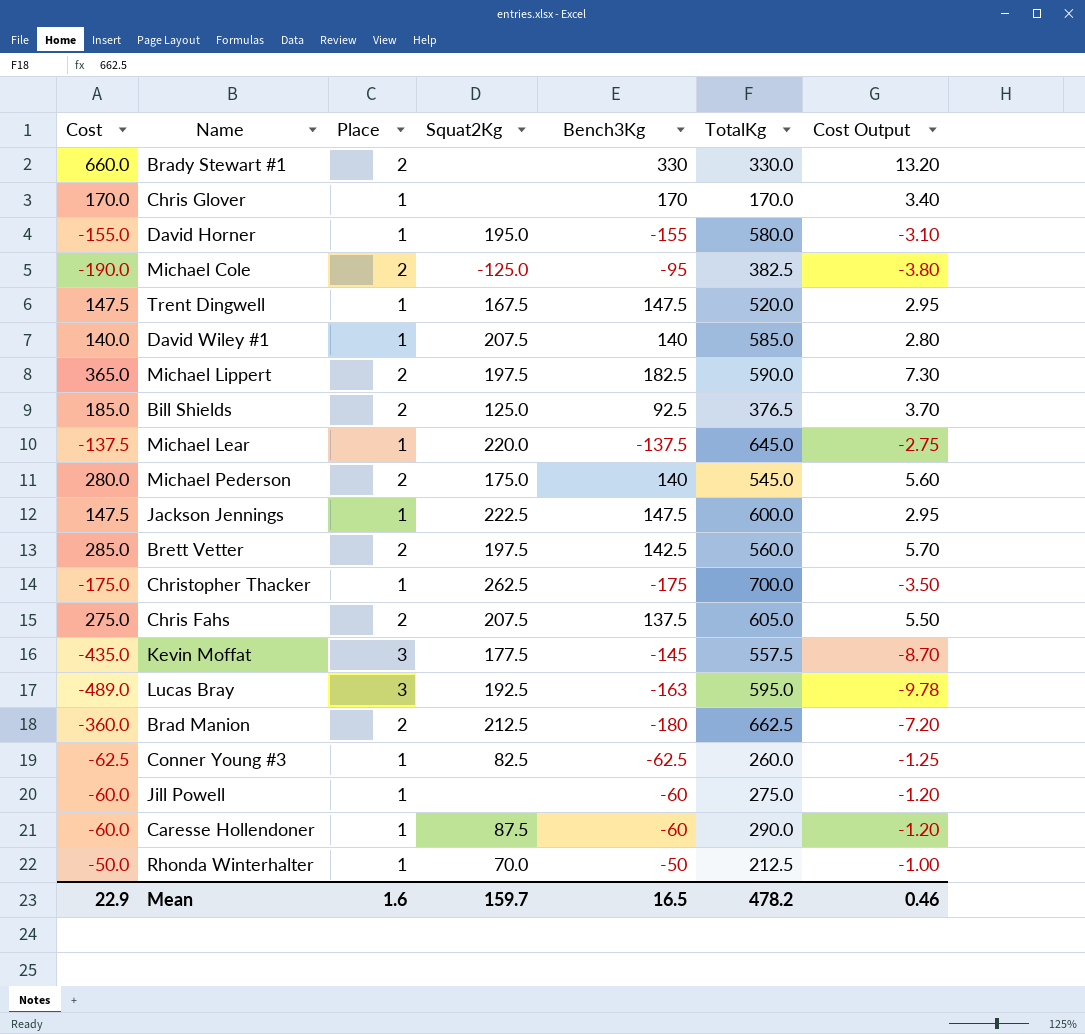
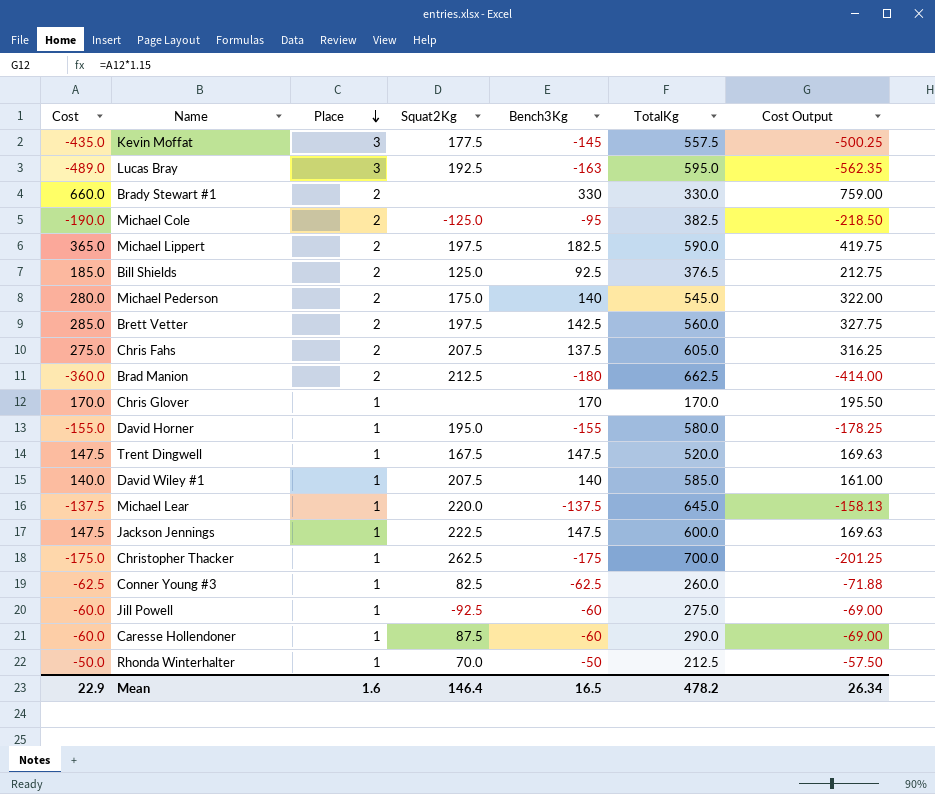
row order: none -> Place descending
column Cost Output | formula: [Cost] * 0.02 -> [Cost] * 1.15
Jill Powell | Squat2Kg: none -> -92.5
Mean | Squat2Kg: 159.7 -> 146.4
Mean | Cost Output: 0.46 -> 26.34

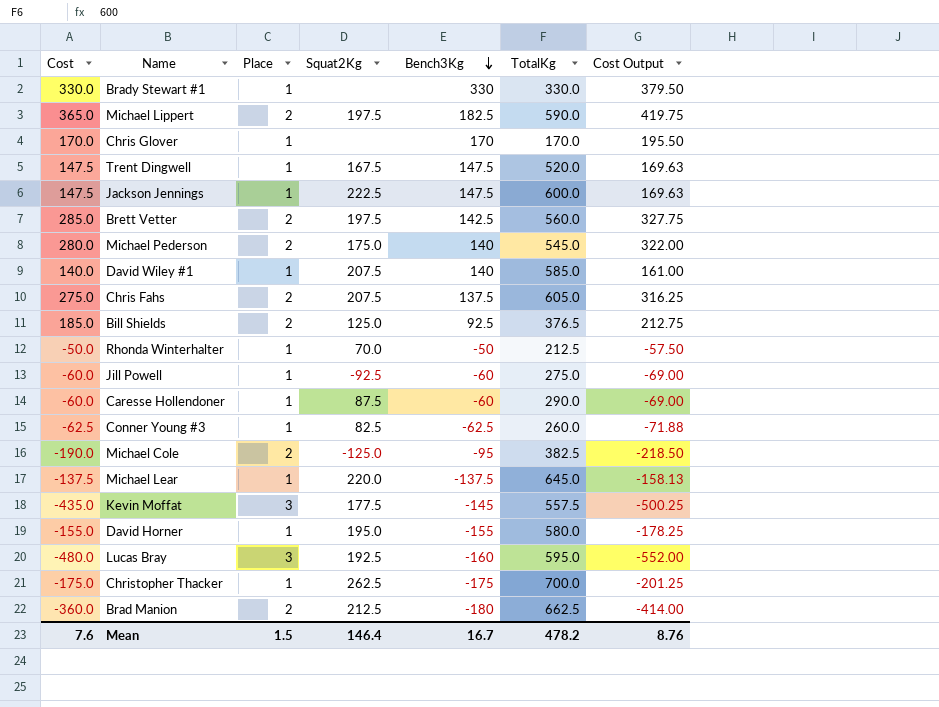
row order: Place descending -> Bench3Kg descending
Brady Stewart #1 | Cost: 660.0 -> 330.0
Brady Stewart #1 | Place: 2 -> 1
Brady Stewart #1 | Cost Output: 759.00 -> 379.50
Lucas Bray | Cost: -489.0 -> -480.0
Lucas Bray | Bench3Kg: -163 -> -160
Lucas Bray | Cost Output: -562.35 -> -552.00
Mean | Cost: 22.9 -> 7.6
Mean | Place: 1.6 -> 1.5
Mean | Bench3Kg: 16.5 -> 16.7
Mean | Cost Output: 26.34 -> 8.76

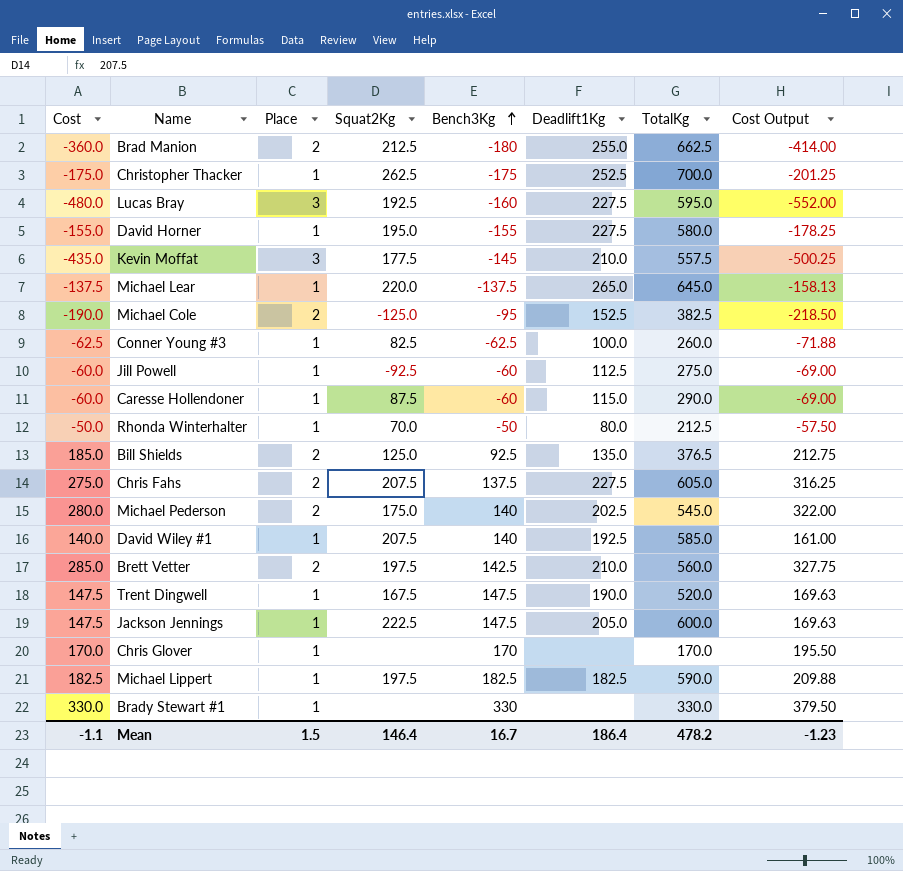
row order: Bench3Kg descending -> Bench3Kg ascending
column Deadlift1Kg | position: none -> 6
Michael Lippert | Cost: 365.0 -> 182.5
Michael Lippert | Place: 2 -> 1
Michael Lippert | Cost Output: 419.75 -> 209.88
Mean | Cost: 7.6 -> -1.1
Mean | Cost Output: 8.76 -> -1.23

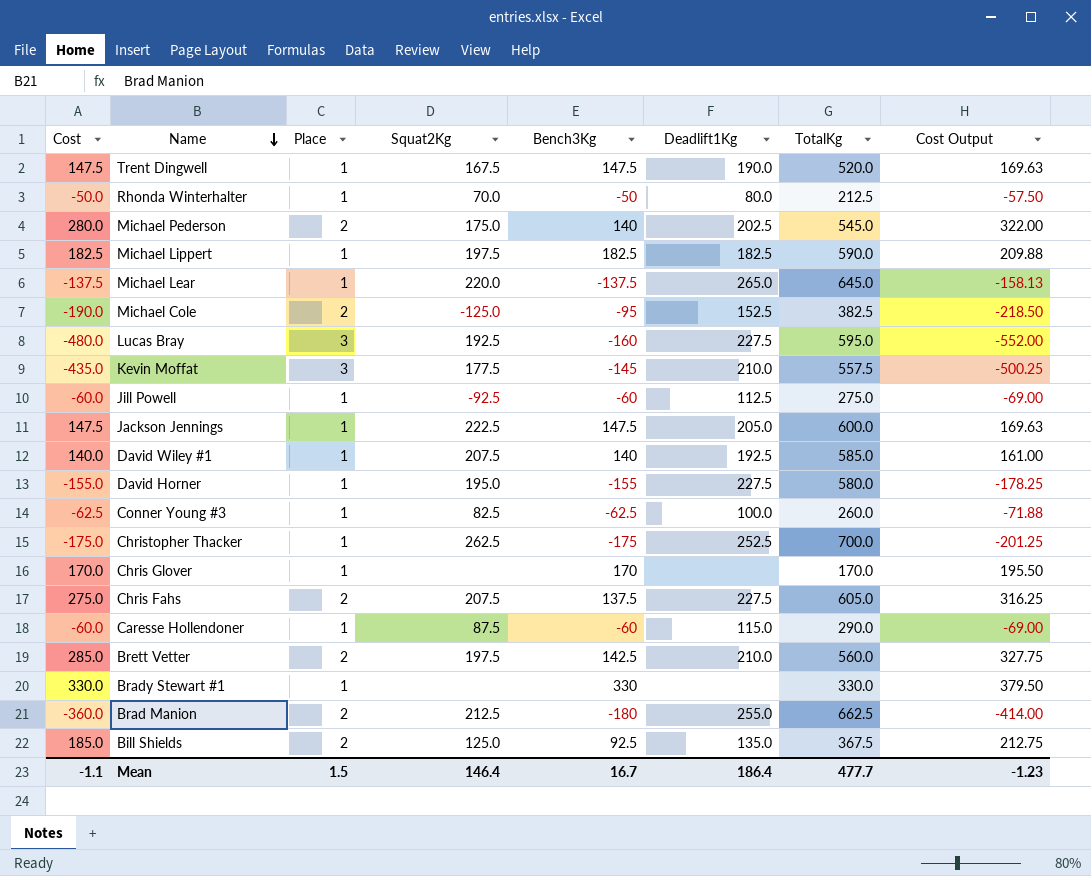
row order: Bench3Kg ascending -> Name descending
Bill Shields | TotalKg: 376.5 -> 367.5
Mean | TotalKg: 478.2 -> 477.7

